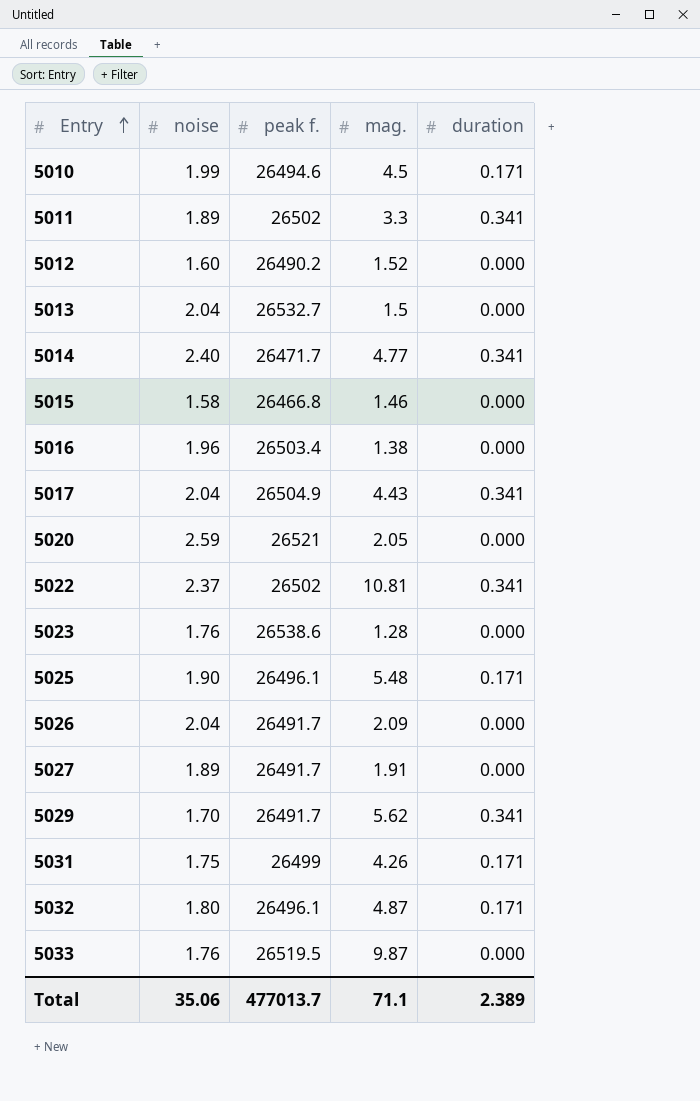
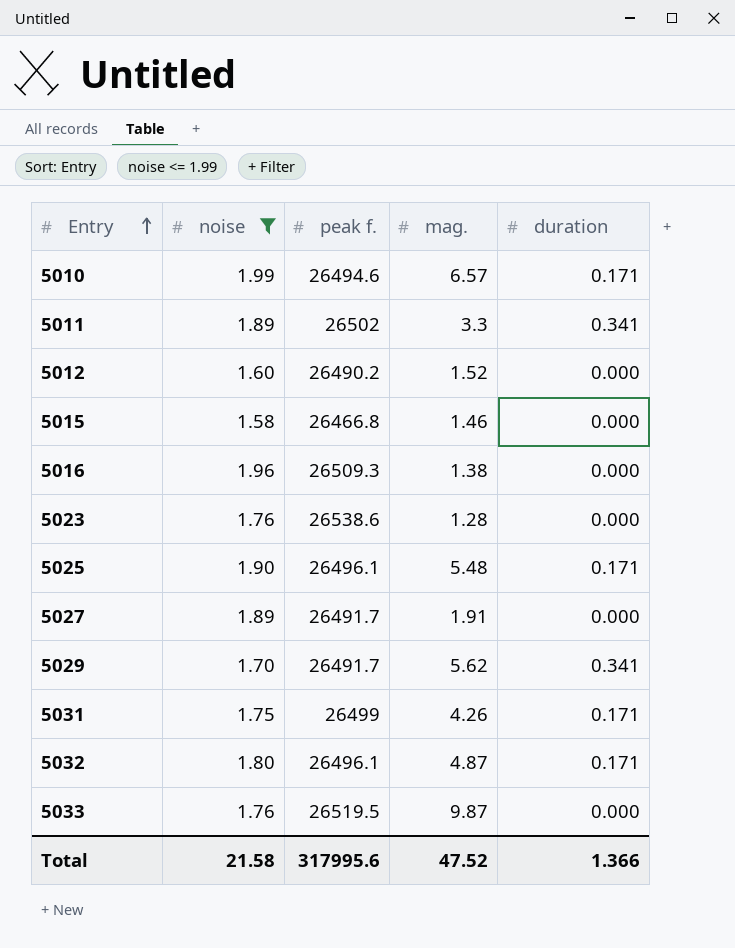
filter: none -> noise <= 1.99
5010 | mag.: 4.5 -> 6.57
5016 | peak f.: 26503.4 -> 26509.3
Total | noise: 35.06 -> 21.58
Total | peak f.: 477013.7 -> 317995.6
Total | mag.: 71.1 -> 47.52
Total | duration: 2.389 -> 1.366

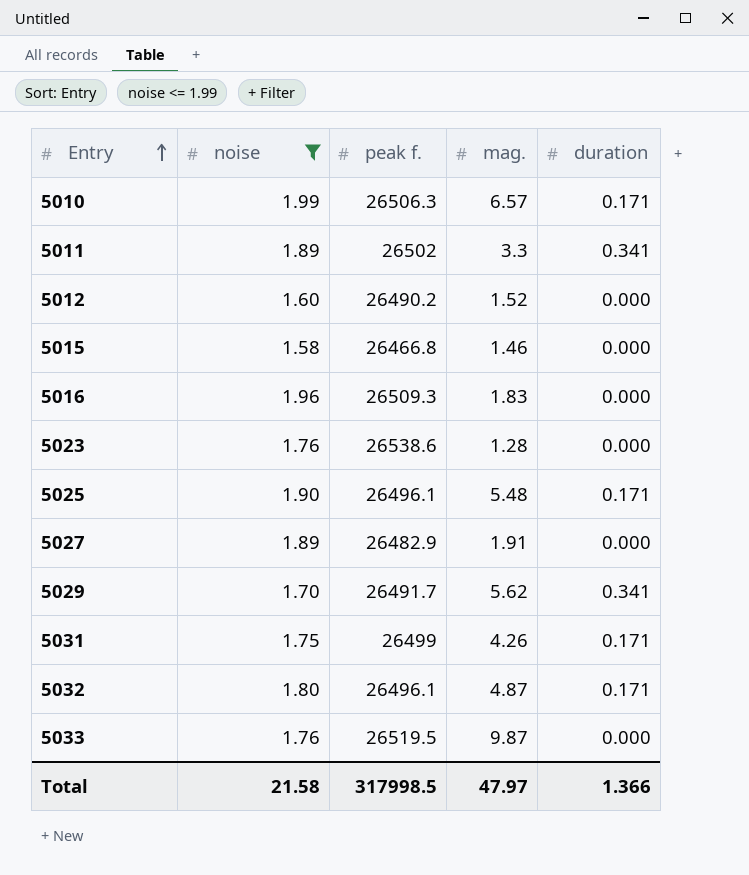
5010 | peak f.: 26494.6 -> 26506.3
5016 | mag.: 1.38 -> 1.83
5027 | peak f.: 26491.7 -> 26482.9
Total | peak f.: 317995.6 -> 317998.5
Total | mag.: 47.52 -> 47.97

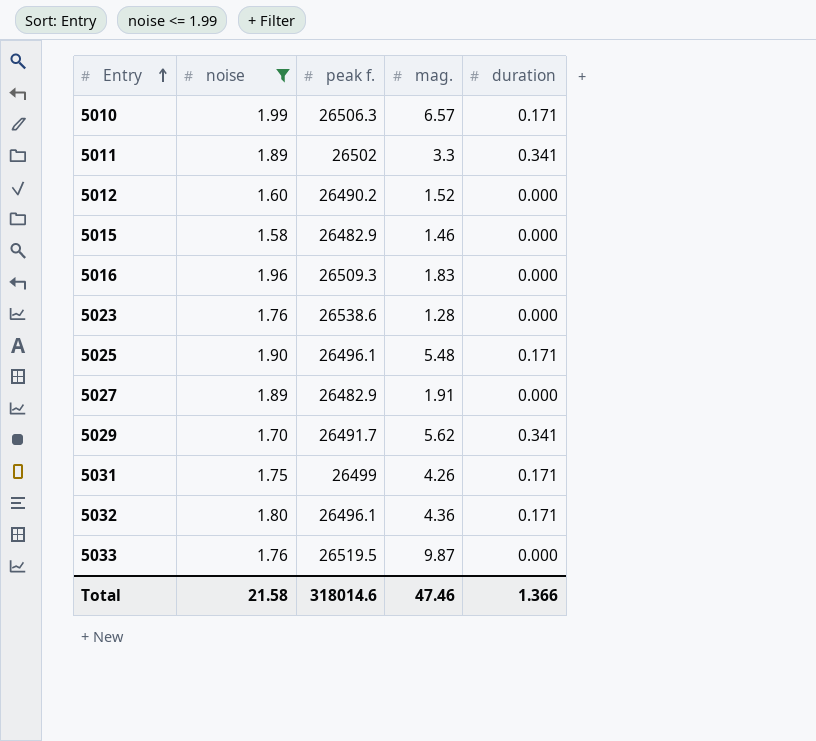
5015 | peak f.: 26466.8 -> 26482.9
5032 | mag.: 4.87 -> 4.36
Total | peak f.: 317998.5 -> 318014.6
Total | mag.: 47.97 -> 47.46

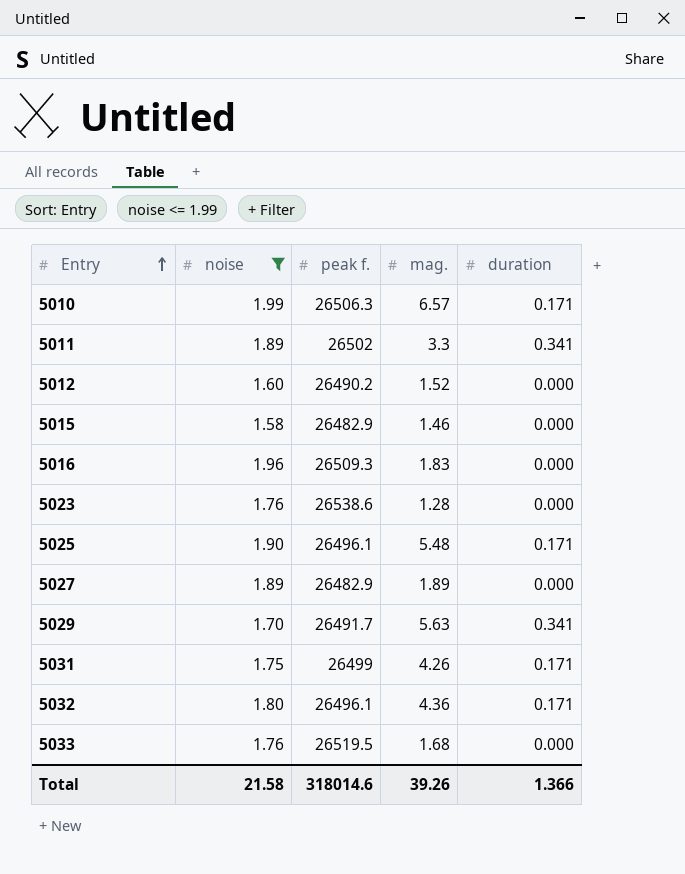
5027 | mag.: 1.91 -> 1.89
5029 | mag.: 5.62 -> 5.63
5033 | mag.: 9.87 -> 1.68
Total | mag.: 47.46 -> 39.26

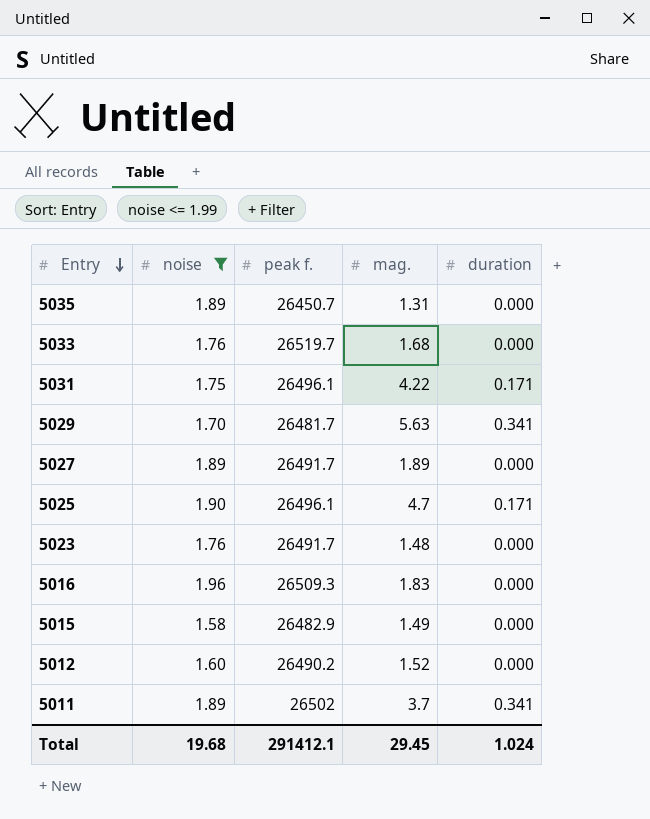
row order: Entry ascending -> Entry descending
row 5010: 1.99 | 26506.3 | 6.57 | 0.171 -> none
row 5032: 1.80 | 26496.1 | 4.36 | 0.171 -> none
row 5035: none -> 1.89 | 26450.7 | 1.31 | 0.000
5033 | peak f.: 26519.5 -> 26519.7
5031 | peak f.: 26499 -> 26496.1
5031 | mag.: 4.26 -> 4.22
5029 | peak f.: 26491.7 -> 26481.7
5027 | peak f.: 26482.9 -> 26491.7
5025 | mag.: 5.48 -> 4.7
5023 | peak f.: 26538.6 -> 26491.7
5023 | mag.: 1.28 -> 1.48
5015 | mag.: 1.46 -> 1.49
5011 | mag.: 3.3 -> 3.7
Total | noise: 21.58 -> 19.68
Total | peak f.: 318014.6 -> 291412.1
Total | mag.: 39.26 -> 29.45
Total | duration: 1.366 -> 1.024

